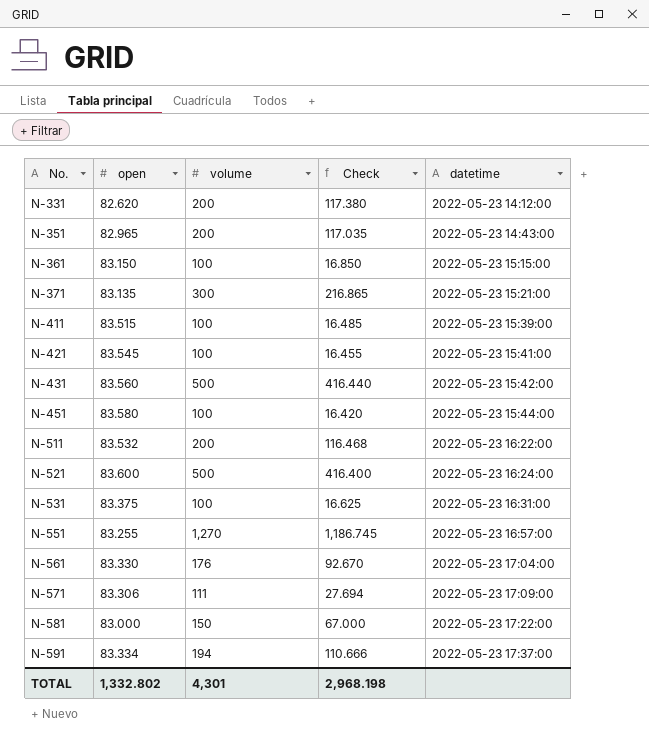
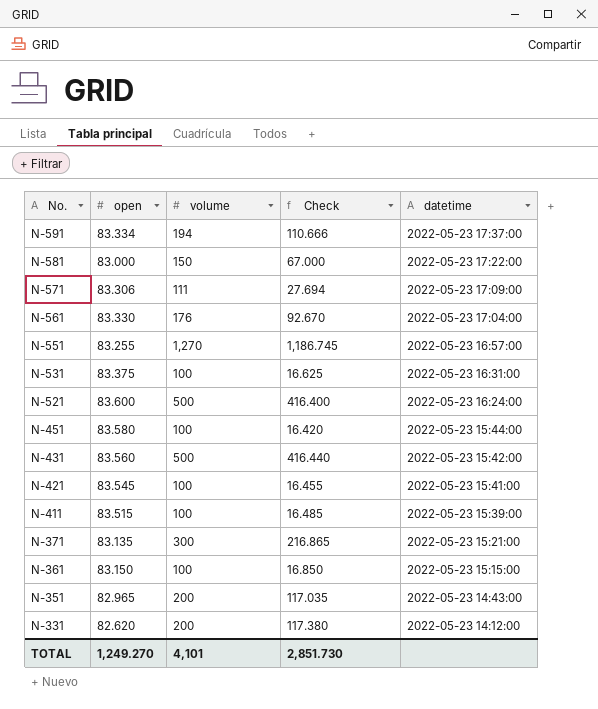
row order: No. ascending -> No. descending
row N-511: 83.532 | 200 | 116.468 | 2022-05-23 16:22:00 -> none
TOTAL | open: 1,332.802 -> 1,249.270
TOTAL | volume: 4,301 -> 4,101
TOTAL | Check: 2,968.198 -> 2,851.730

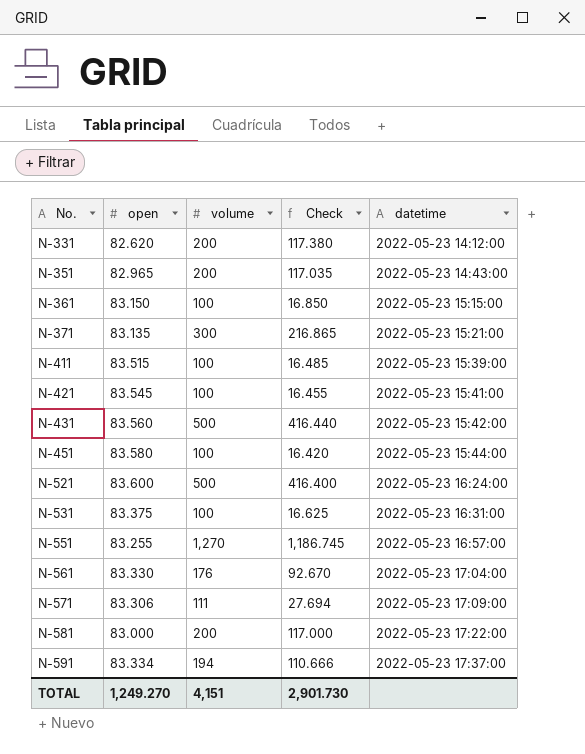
row order: No. descending -> No. ascending
N-581 | volume: 150 -> 200
N-581 | Check: 67.000 -> 117.000
TOTAL | volume: 4,101 -> 4,151
TOTAL | Check: 2,851.730 -> 2,901.730

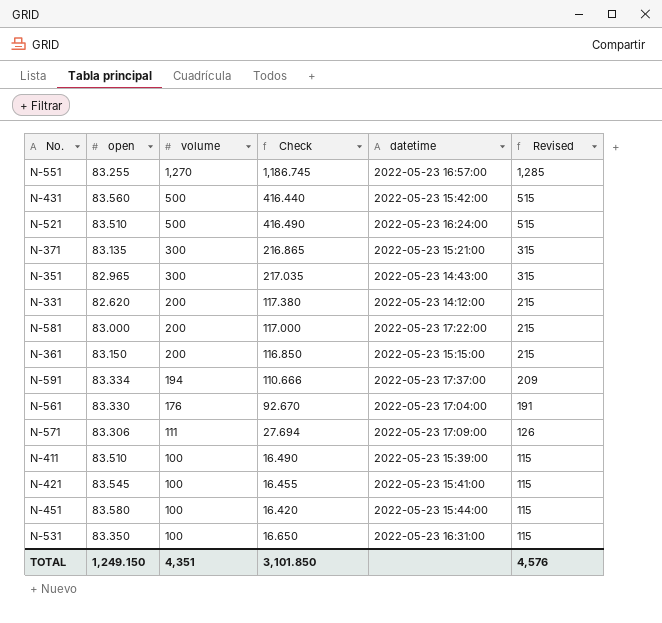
row order: No. ascending -> volume descending
column Revised | formula: none -> [volume] + 15
N-521 | open: 83.600 -> 83.510
N-521 | Check: 416.400 -> 416.490
N-351 | volume: 200 -> 300
N-351 | Check: 117.035 -> 217.035
N-361 | volume: 100 -> 200
N-361 | Check: 16.850 -> 116.850
N-411 | open: 83.515 -> 83.510
N-411 | Check: 16.485 -> 16.490
N-531 | open: 83.375 -> 83.350
N-531 | Check: 16.625 -> 16.650
TOTAL | open: 1,249.270 -> 1,249.150
TOTAL | volume: 4,151 -> 4,351
TOTAL | Check: 2,901.730 -> 3,101.850

